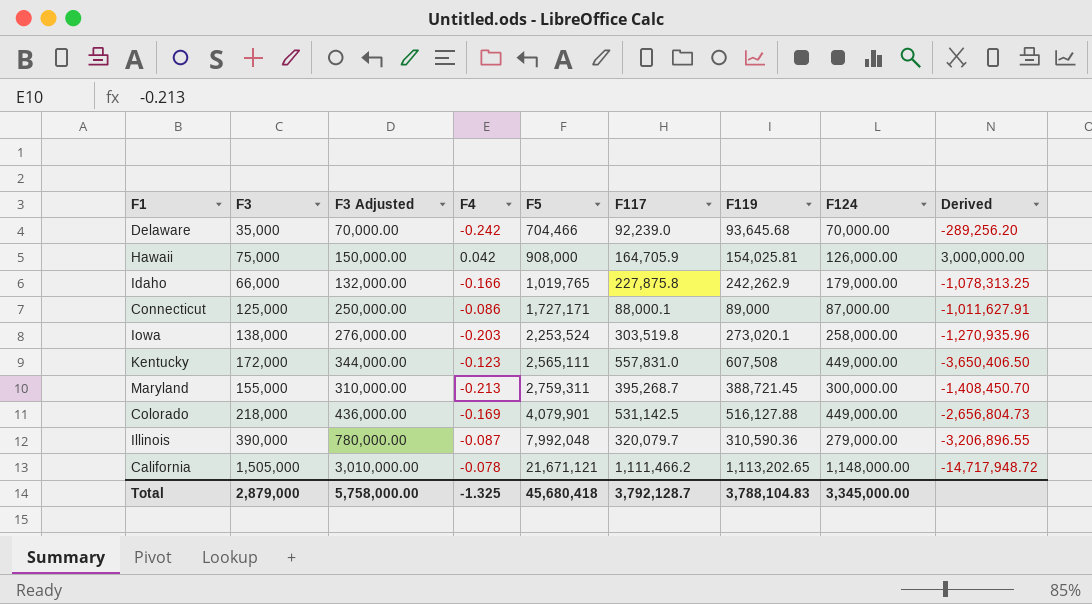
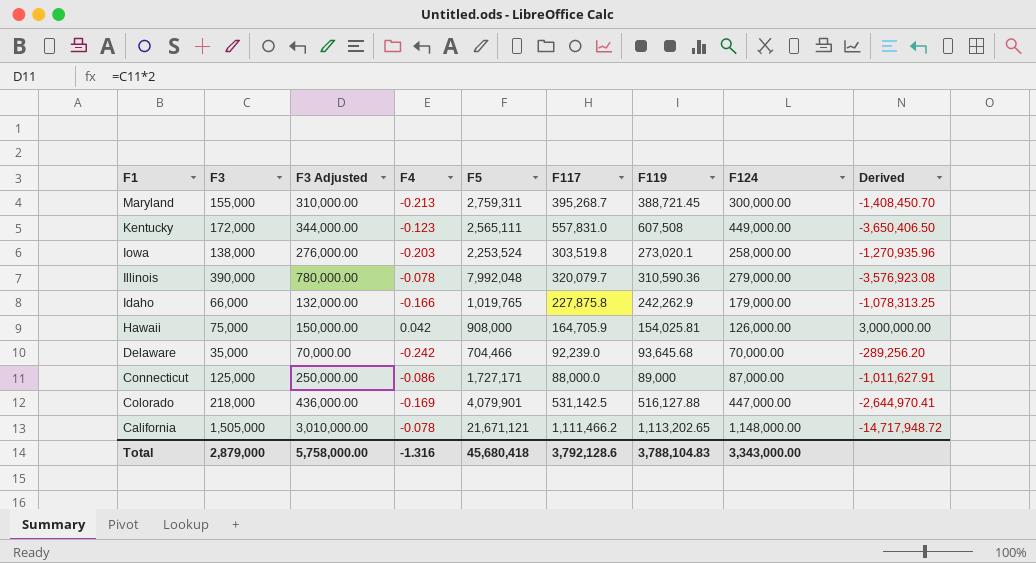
row order: F5 ascending -> F1 descending
Illinois | F4: -0.087 -> -0.078
Illinois | Derived: -3,206,896.55 -> -3,576,923.08
Connecticut | F117: 88,000.1 -> 88,000.0
Colorado | F124: 449,000.00 -> 447,000.00
Colorado | Derived: -2,656,804.73 -> -2,644,970.41
Total | F4: -1.325 -> -1.316
Total | F117: 3,792,128.7 -> 3,792,128.6
Total | F124: 3,345,000.00 -> 3,343,000.00

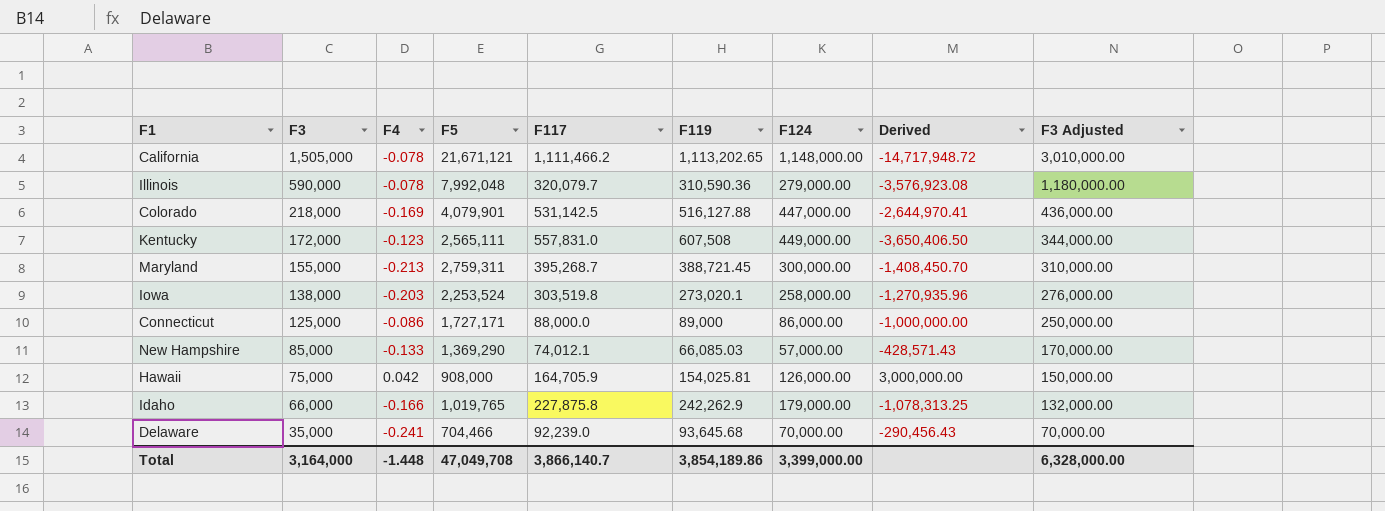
row order: F1 descending -> F3 descending
column F3 Adjusted | position: 3 -> 9
Illinois | F3: 390,000 -> 590,000
Illinois | F3 Adjusted: 780,000.00 -> 1,180,000.00
Connecticut | F124: 87,000.00 -> 86,000.00
Connecticut | Derived: -1,011,627.91 -> -1,000,000.00
row New Hampshire: none -> 85,000 | -0.133 | 1,369,290 | 74,012.1 | 66,085.03 | 57,000.00 | -428,571.43 | 170,000.00
Delaware | F4: -0.242 -> -0.241
Delaware | Derived: -289,256.20 -> -290,456.43
Total | F3: 2,879,000 -> 3,164,000
Total | F4: -1.316 -> -1.448
Total | F5: 45,680,418 -> 47,049,708
Total | F117: 3,792,128.6 -> 3,866,140.7
Total | F119: 3,788,104.83 -> 3,854,189.86
Total | F124: 3,343,000.00 -> 3,399,000.00
Total | F3 Adjusted: 5,758,000.00 -> 6,328,000.00

